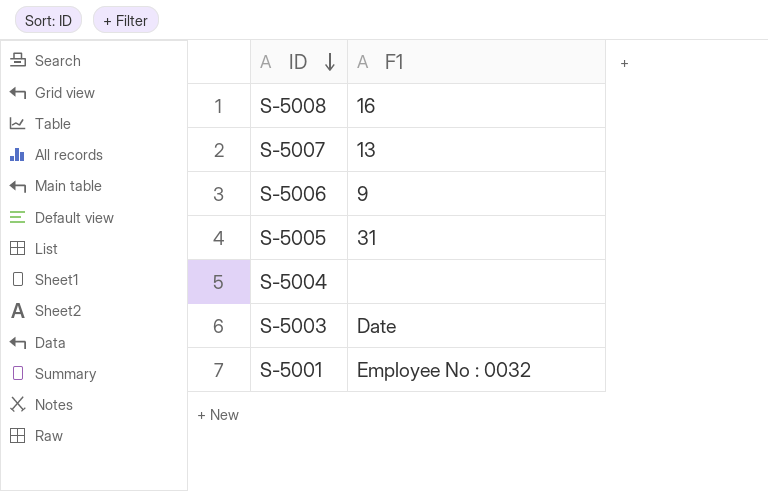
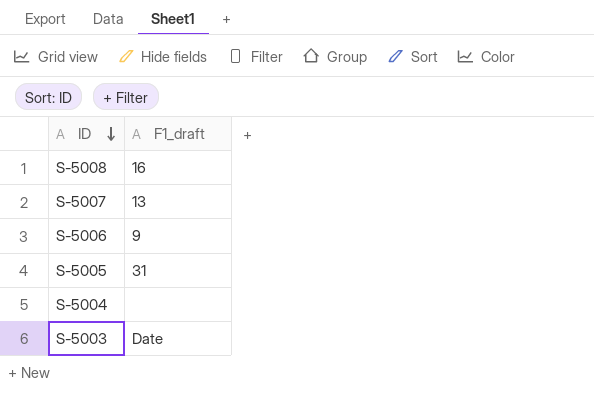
column name: F1 -> F1_draft
row S-5001: Employee No : 0032 -> none

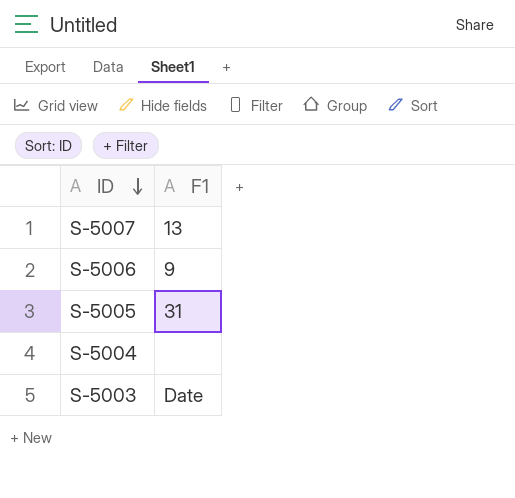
column name: F1_draft -> F1
row S-5008: 16 -> none

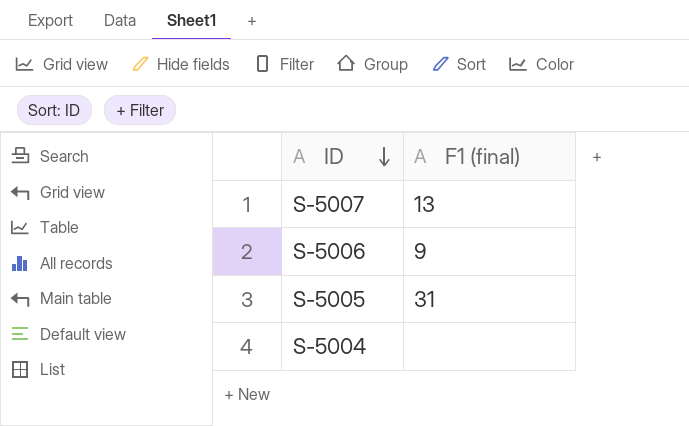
column name: F1 -> F1 (final)
row S-5003: Date -> none

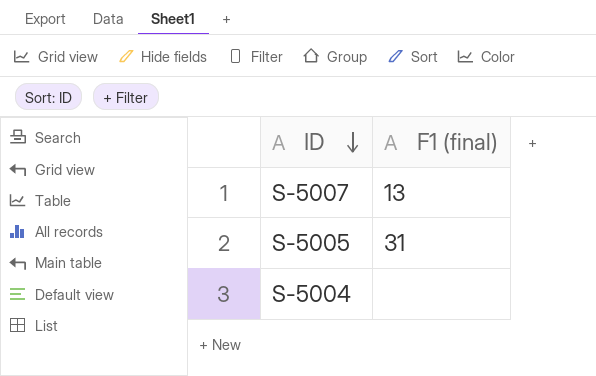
row S-5006: 9 -> none

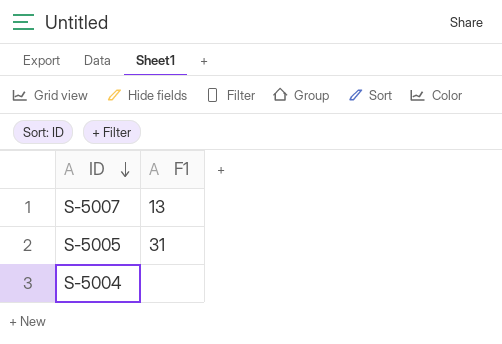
column name: F1 (final) -> F1

